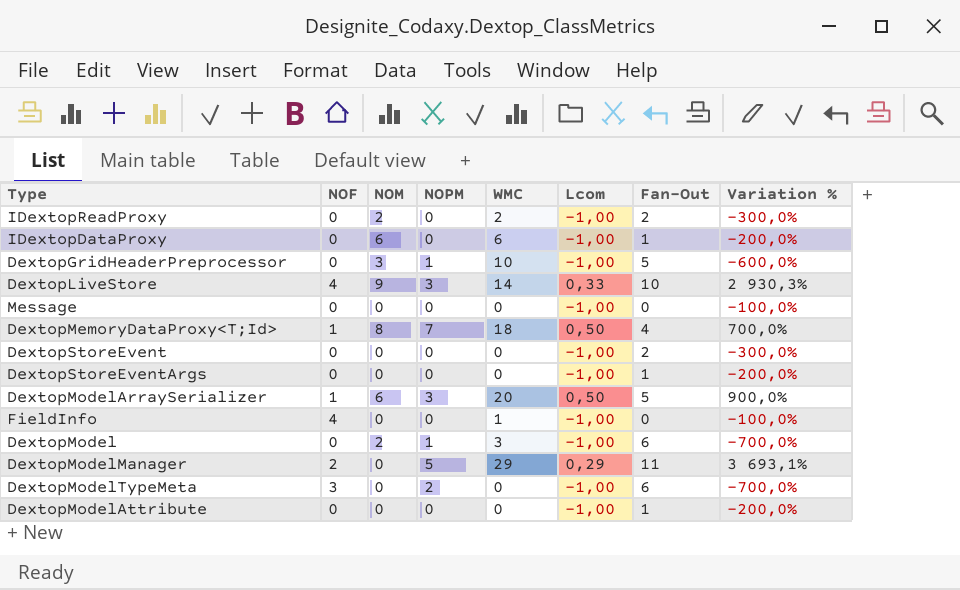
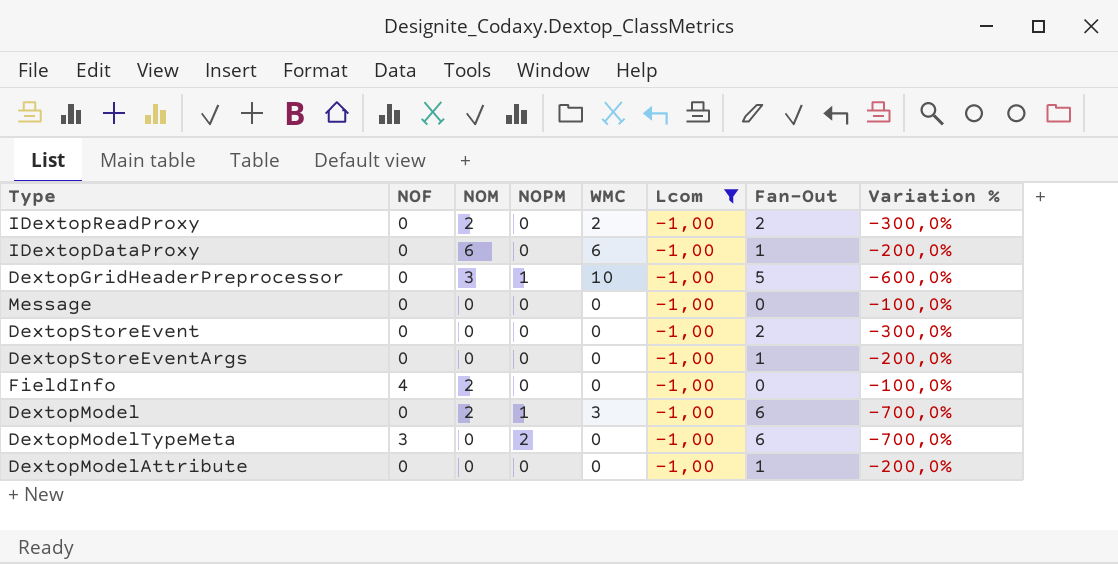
filter: none -> Lcom = -1,00
FieldInfo | NOM: 0 -> 2
FieldInfo | WMC: 1 -> 0

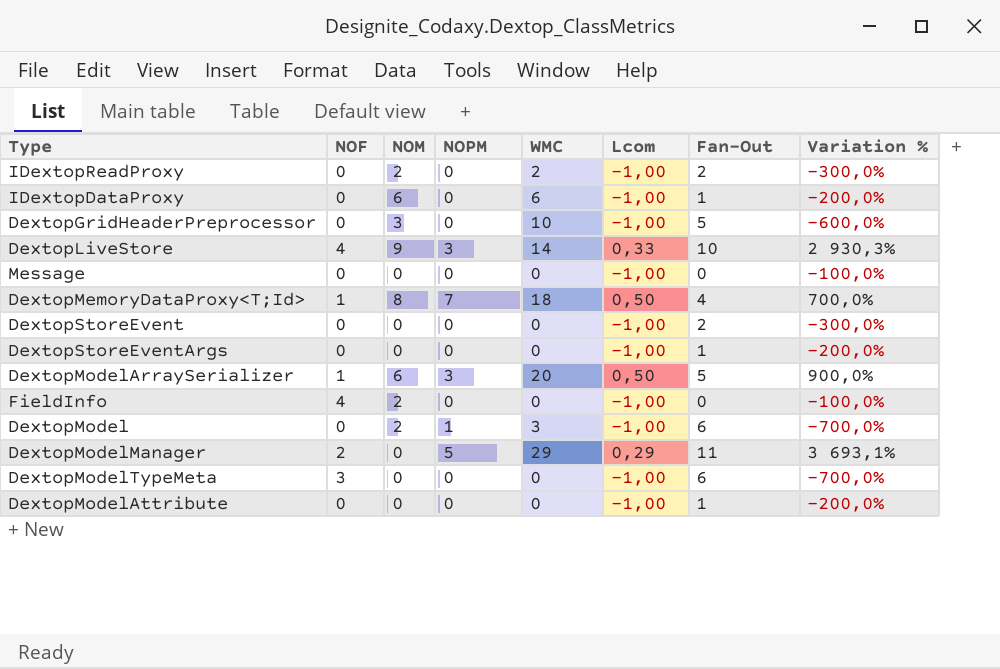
filter: Lcom = -1,00 -> none
DextopGridHeaderPreprocessor | NOPM: 1 -> 0
DextopModelTypeMeta | NOPM: 2 -> 0

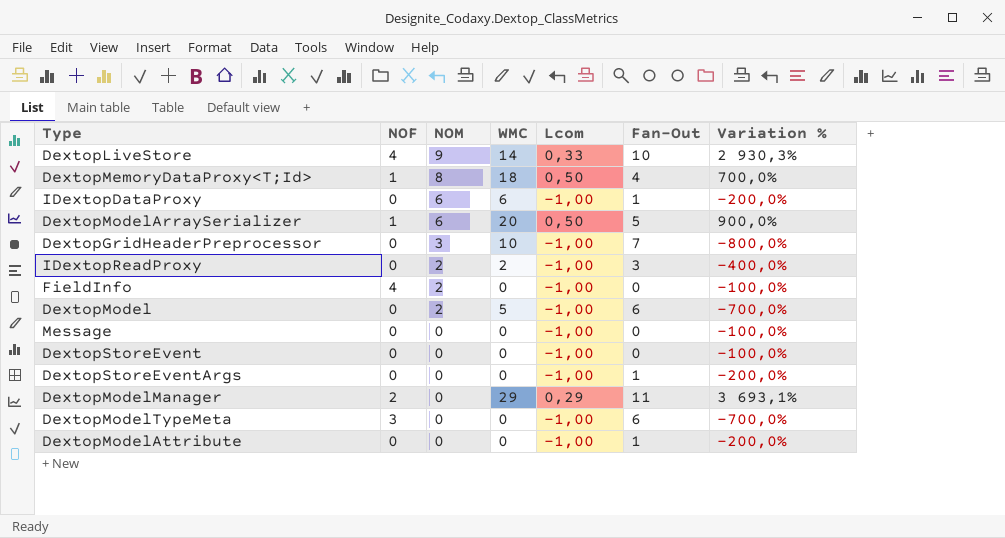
row order: none -> NOM descending
column NOPM | position: 4 -> none
DextopGridHeaderPreprocessor | Fan-Out: 5 -> 7
DextopGridHeaderPreprocessor | Variation %: -600,0% -> -800,0%
IDextopReadProxy | Fan-Out: 2 -> 3
IDextopReadProxy | Variation %: -300,0% -> -400,0%
DextopModel | WMC: 3 -> 5
DextopStoreEvent | Fan-Out: 2 -> 0
DextopStoreEvent | Variation %: -300,0% -> -100,0%

